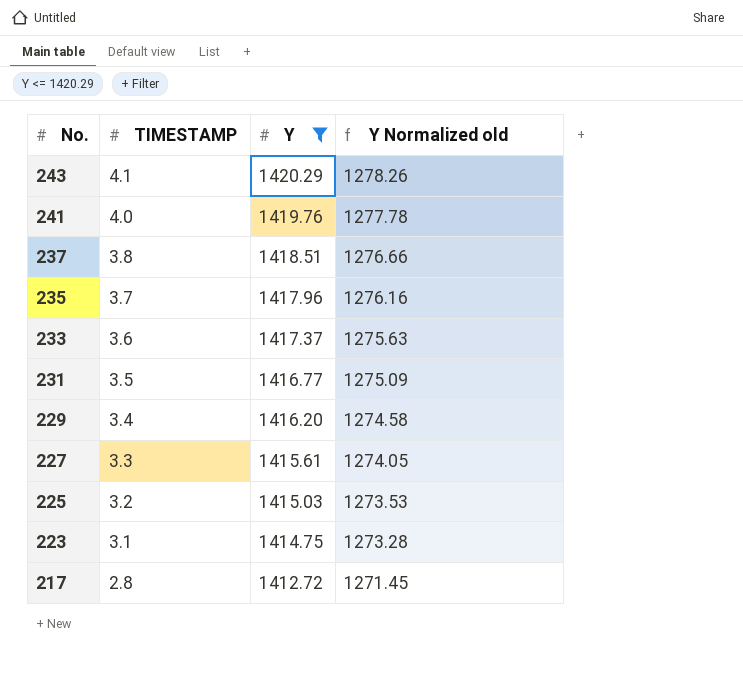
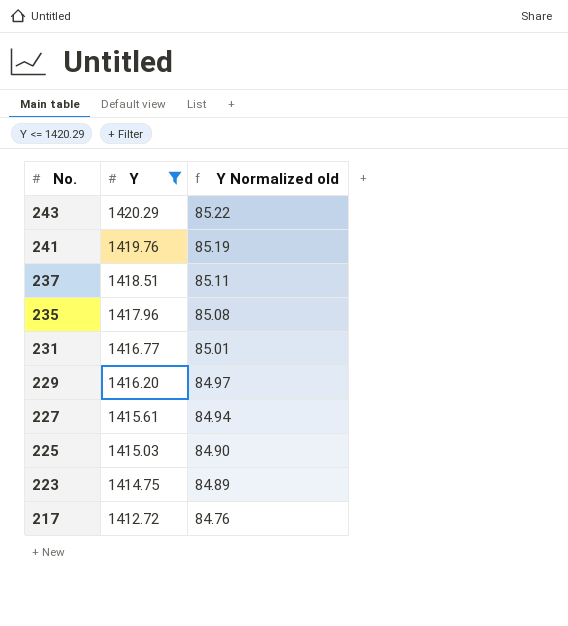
column TIMESTAMP | position: 2 -> none
column Y Normalized old | formula: [Y] * 0.9 -> [Y] * 0.06
row 233: 3.6 | 1417.37 | 1275.63 -> none

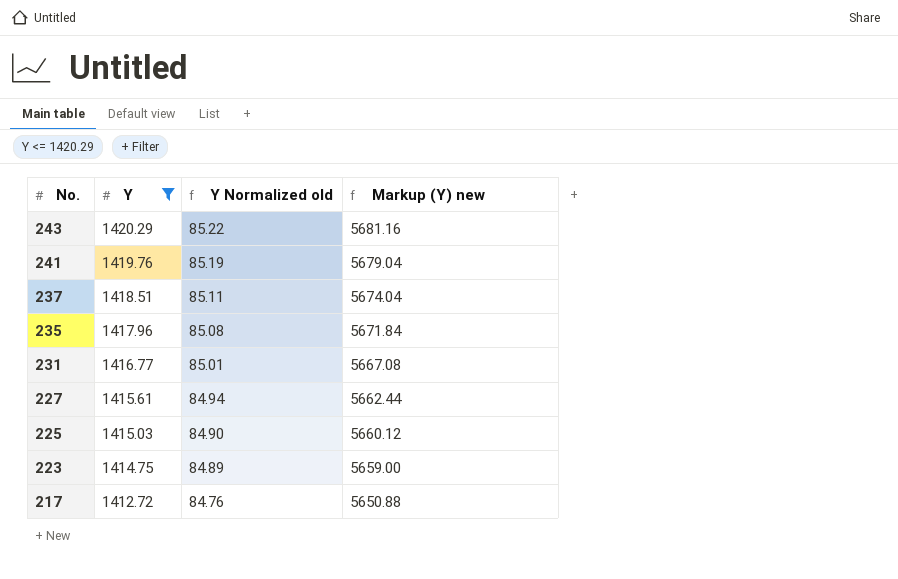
column Markup (Y) new | formula: none -> [Y] * 4
row 229: 1416.20 | 84.97 -> none

